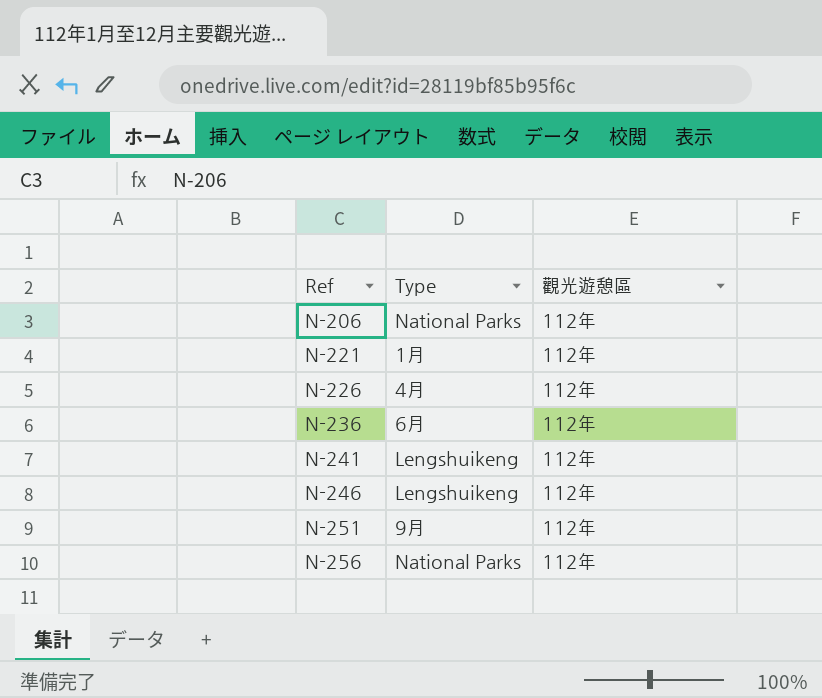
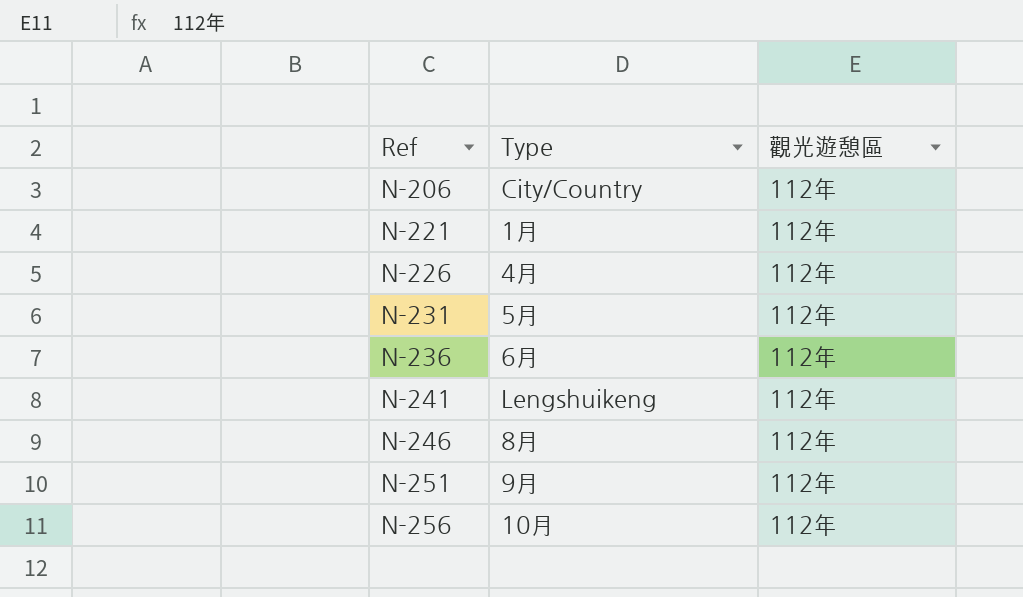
N-206 | Type: National Parks -> City/Country
row N-231: none -> 5月 | 112年
N-246 | Type: Lengshuikeng -> 8月
N-256 | Type: National Parks -> 10月

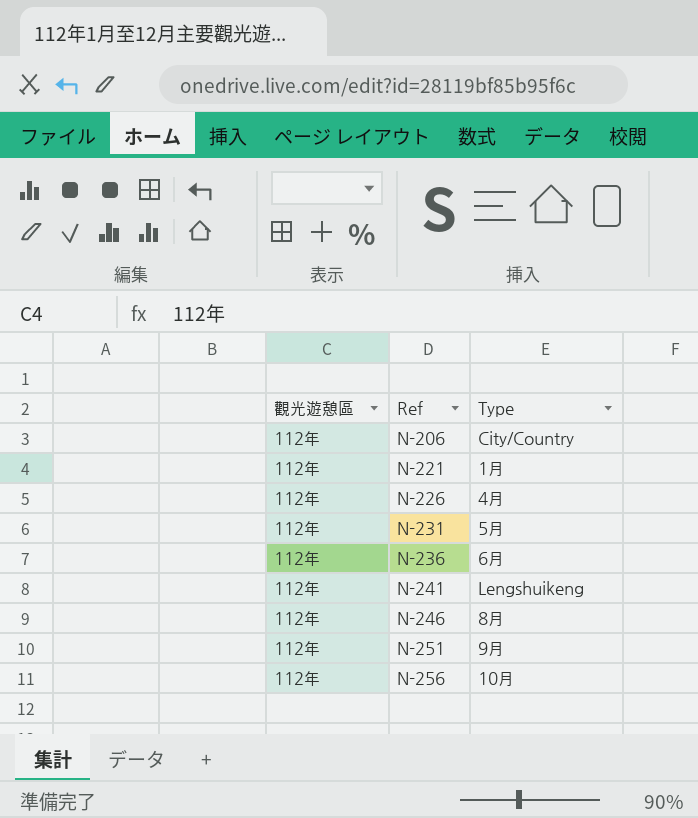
column 觀光遊憩區 | position: 3 -> 1

